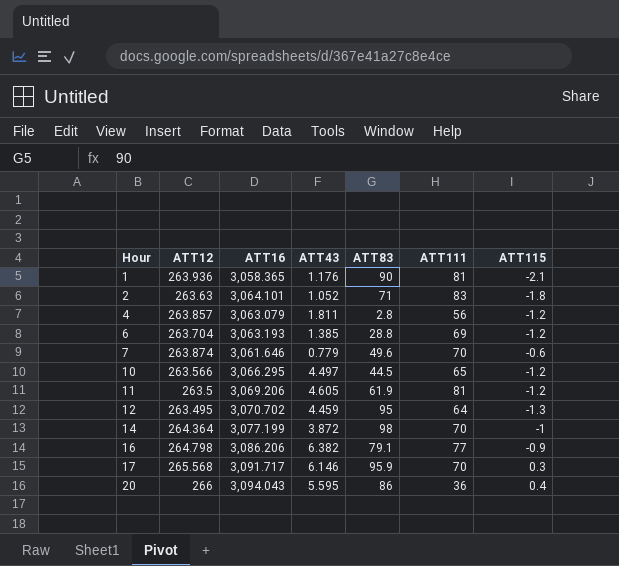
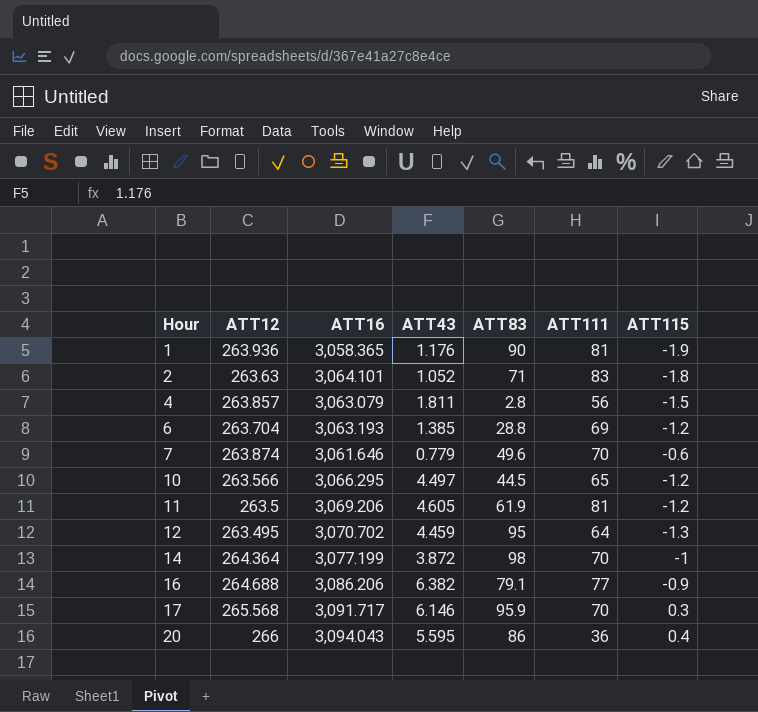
1 | ATT115: -2.1 -> -1.9
4 | ATT115: -1.2 -> -1.5
16 | ATT12: 264.798 -> 264.688

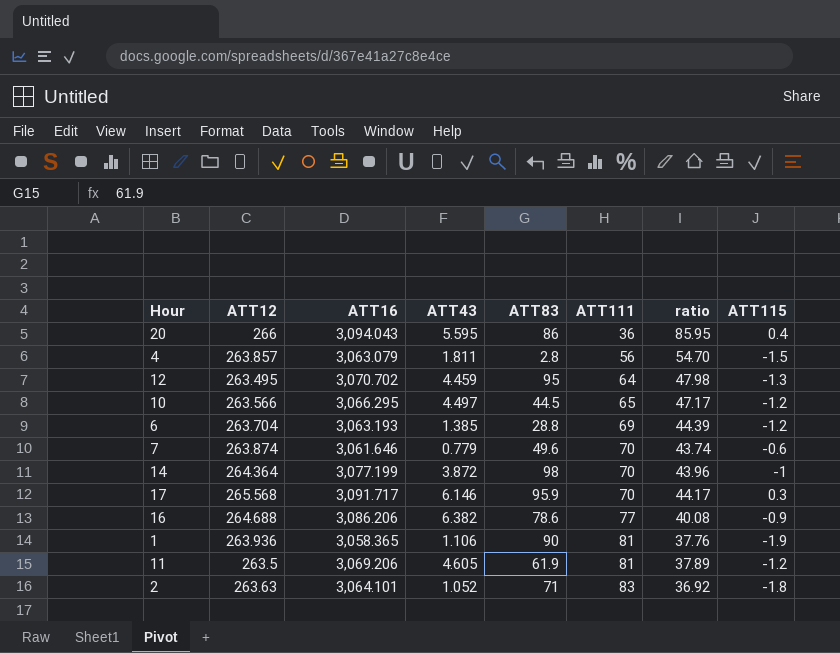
row order: Hour ascending -> ATT111 ascending
column ratio | formula: none -> [ATT16] / [ATT111]
16 | ATT83: 79.1 -> 78.6
1 | ATT43: 1.176 -> 1.106

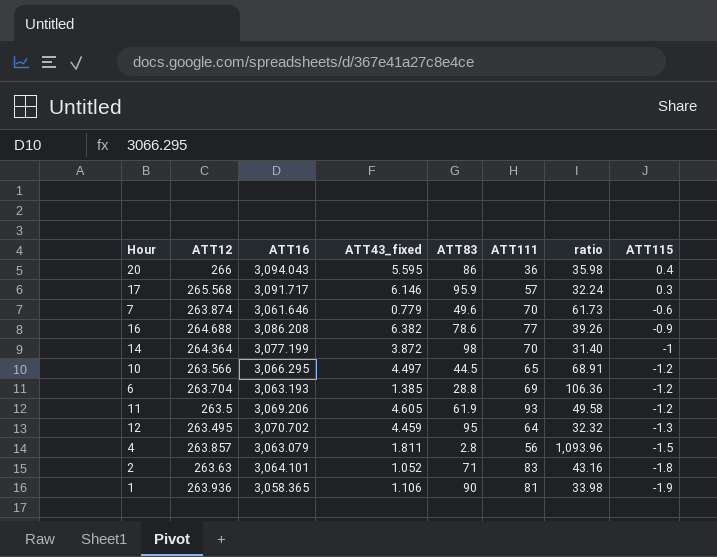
row order: ATT111 ascending -> ATT115 descending
column name: ATT43 -> ATT43_fixed
column ratio | formula: [ATT16] / [ATT111] -> [ATT16] / [ATT83]
17 | ATT111: 70 -> 57
16 | ATT16: 3,086.206 -> 3,086.208
11 | ATT111: 81 -> 93

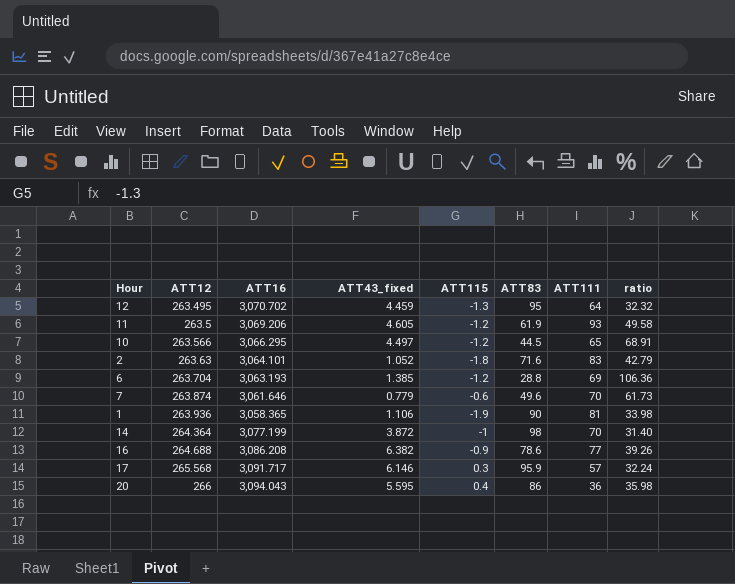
row order: ATT115 descending -> ATT12 ascending
column ATT115 | position: 8 -> 5
row 4: 263.857 | 3,063.079 | 1.811 | 2.8 | 56 | 1,093.96 | -1.5 -> none
2 | ATT83: 71 -> 71.6
2 | ratio: 43.16 -> 42.79

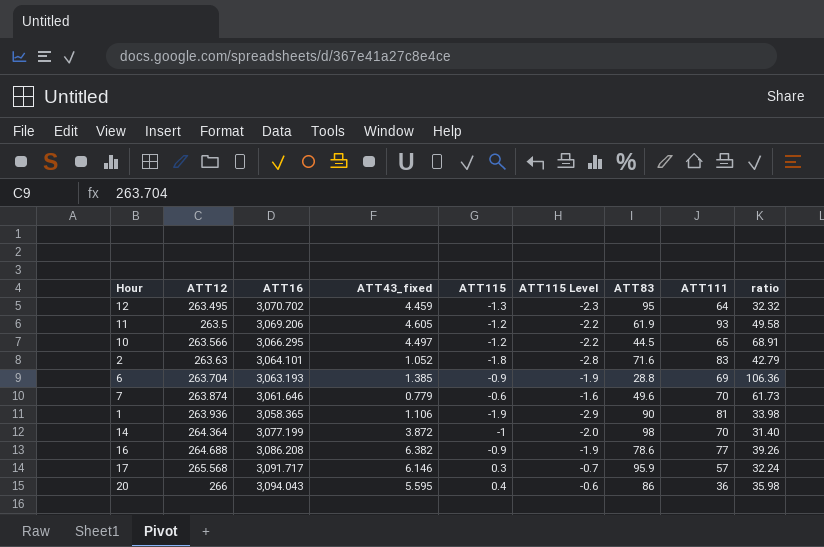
column ATT115 Level | formula: none -> [ATT115] - 1
6 | ATT115: -1.2 -> -0.9

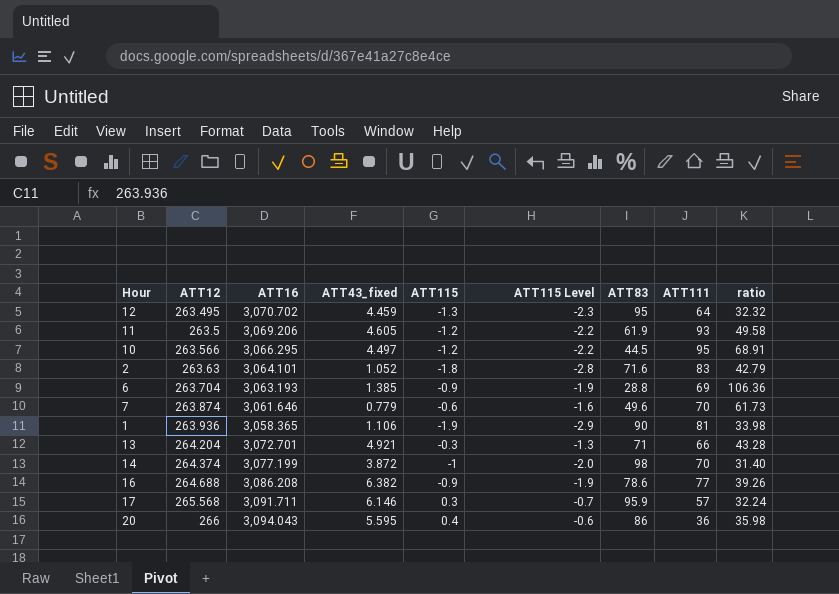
10 | ATT111: 65 -> 95
row 13: none -> 264.204 | 3,072.701 | 4.921 | -0.3 | -1.3 | 71 | 66 | 43.28
14 | ATT12: 264.364 -> 264.374
17 | ATT16: 3,091.717 -> 3,091.711

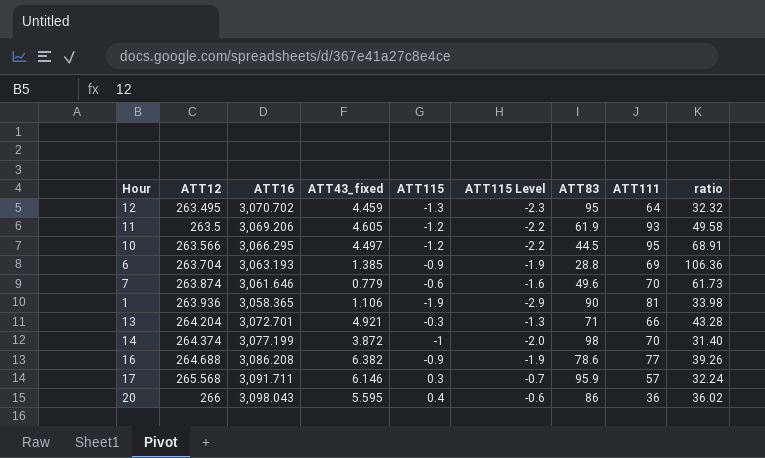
row 2: 263.63 | 3,064.101 | 1.052 | -1.8 | -2.8 | 71.6 | 83 | 42.79 -> none
20 | ATT16: 3,094.043 -> 3,098.043
20 | ratio: 35.98 -> 36.02

